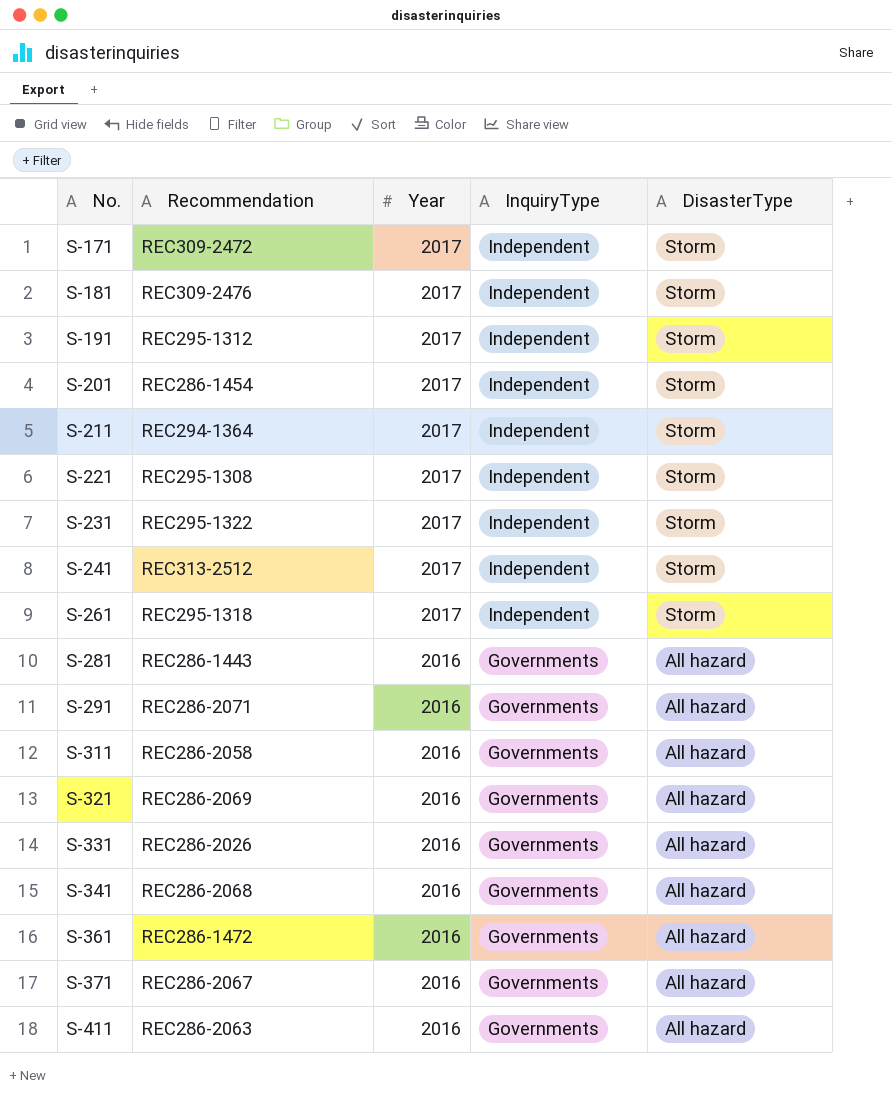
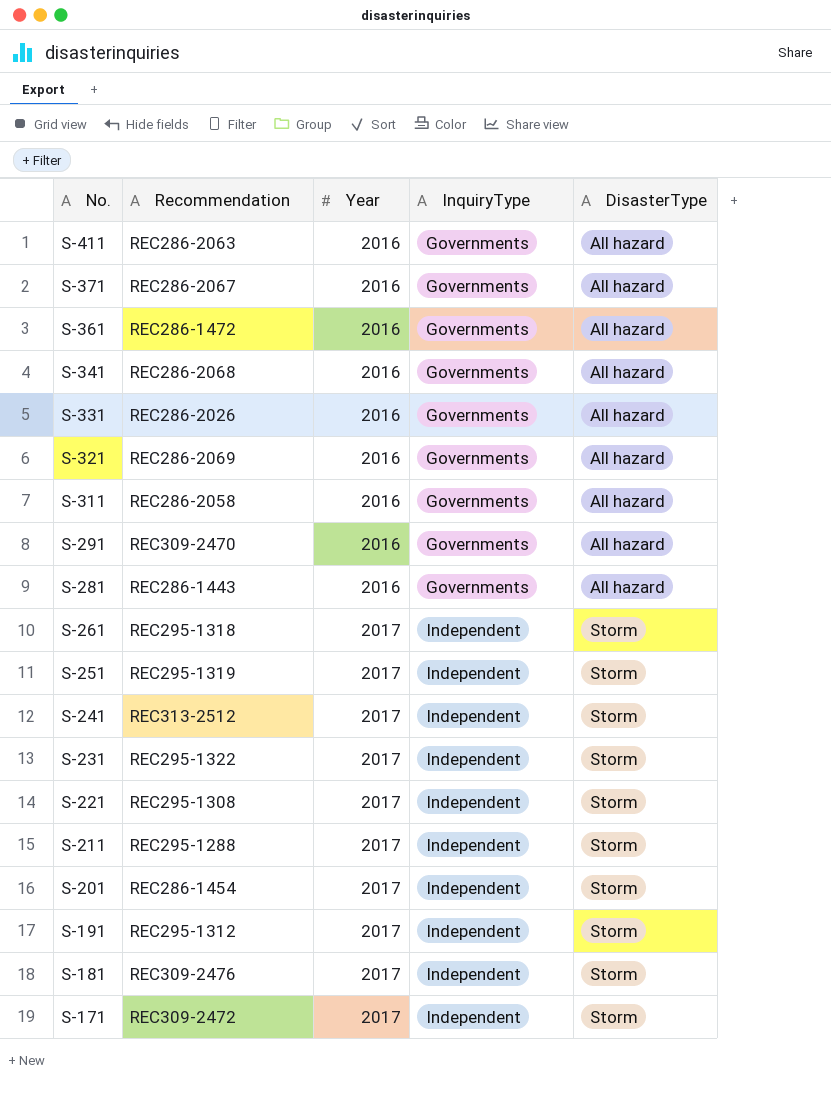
row order: No. ascending -> No. descending
S-291 | Recommendation: REC286-2071 -> REC309-2470
row S-251: none -> REC295-1319 | 2017 | Independent | Storm
S-211 | Recommendation: REC294-1364 -> REC295-1288

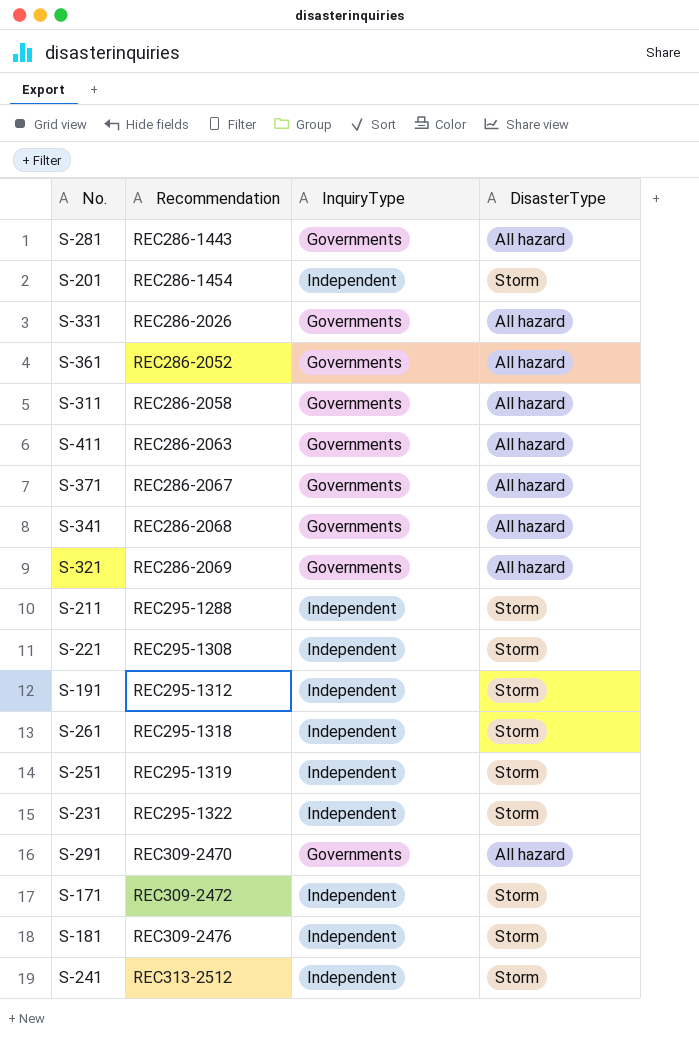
row order: No. descending -> Recommendation ascending
column Year | position: 3 -> none
S-361 | Recommendation: REC286-1472 -> REC286-2052

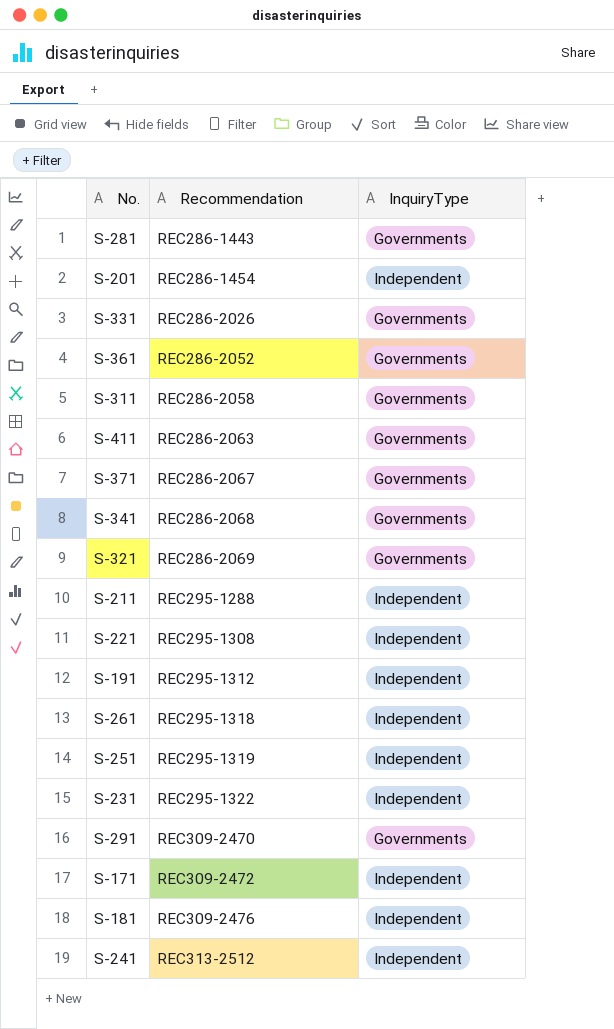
column DisasterType | position: 4 -> none

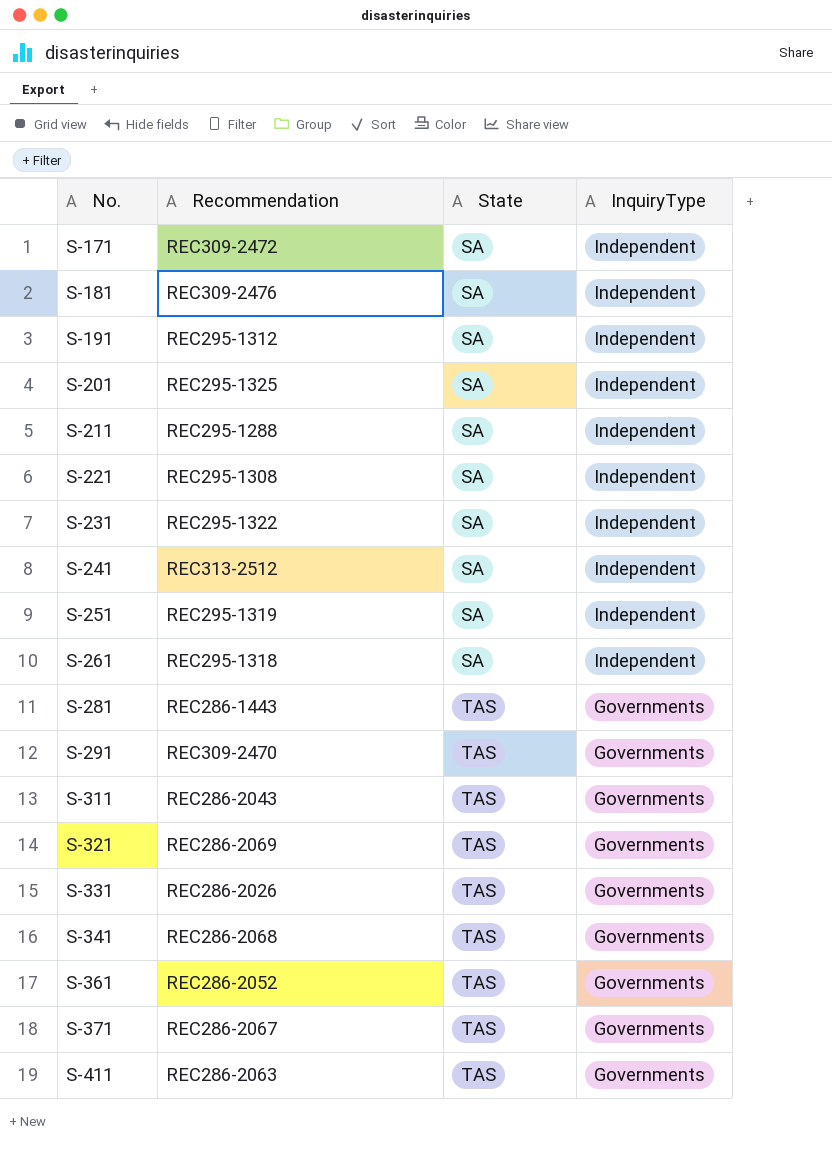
row order: Recommendation ascending -> No. ascending
column State | position: none -> 3
S-201 | Recommendation: REC286-1454 -> REC295-1325
S-311 | Recommendation: REC286-2058 -> REC286-2043

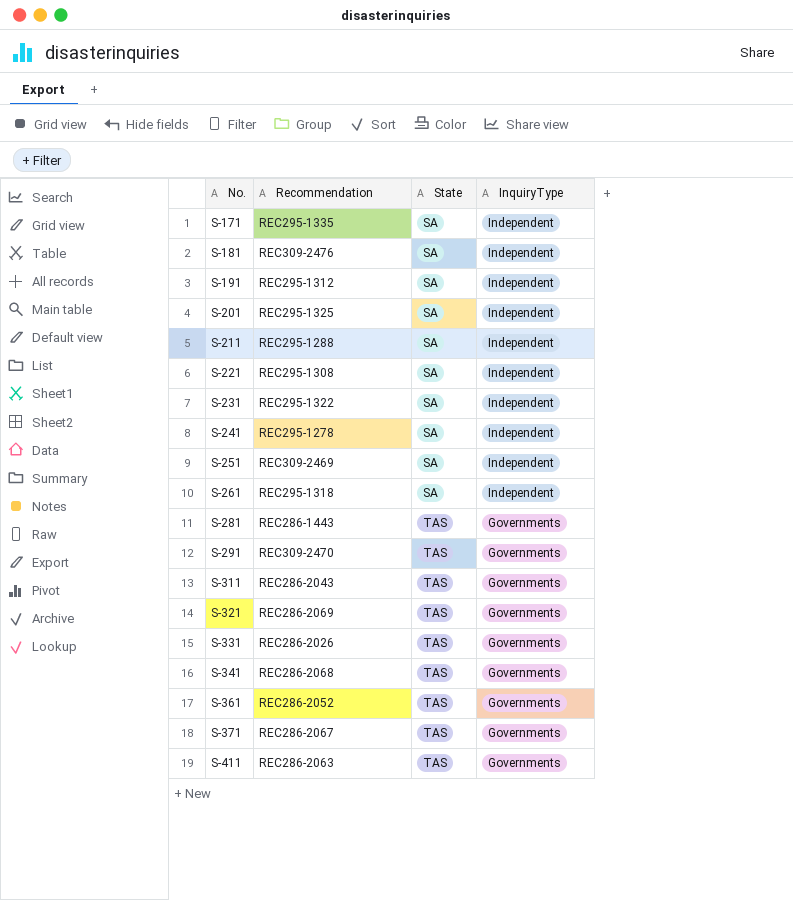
S-171 | Recommendation: REC309-2472 -> REC295-1335
S-241 | Recommendation: REC313-2512 -> REC295-1278
S-251 | Recommendation: REC295-1319 -> REC309-2469

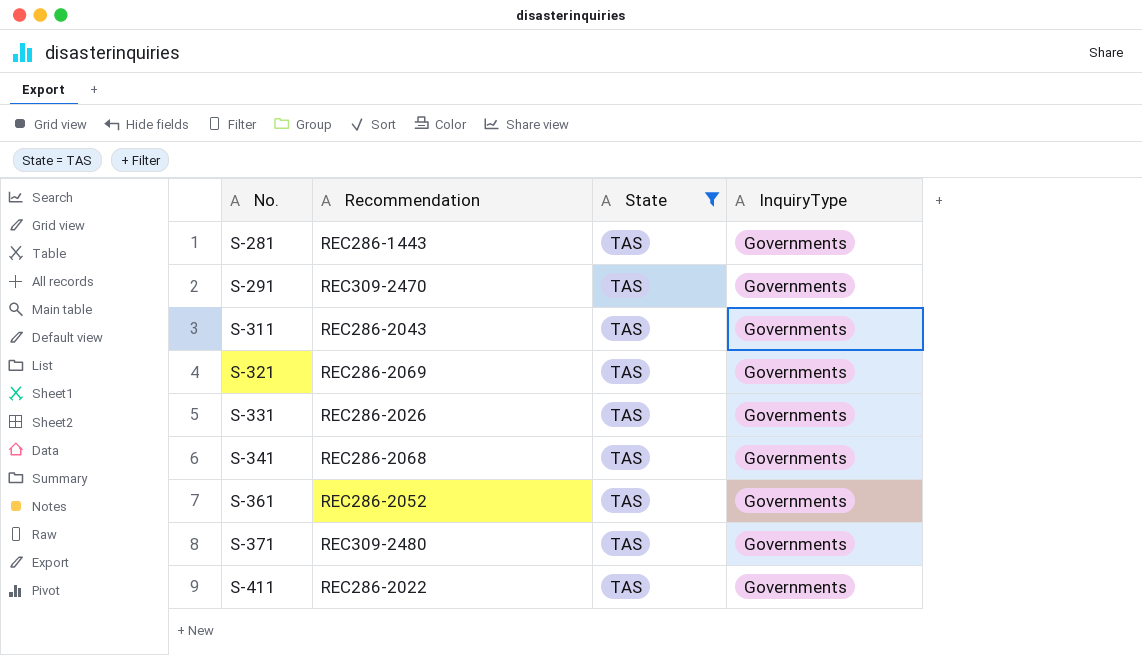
filter: none -> State = TAS
S-371 | Recommendation: REC286-2067 -> REC309-2480
S-411 | Recommendation: REC286-2063 -> REC286-2022

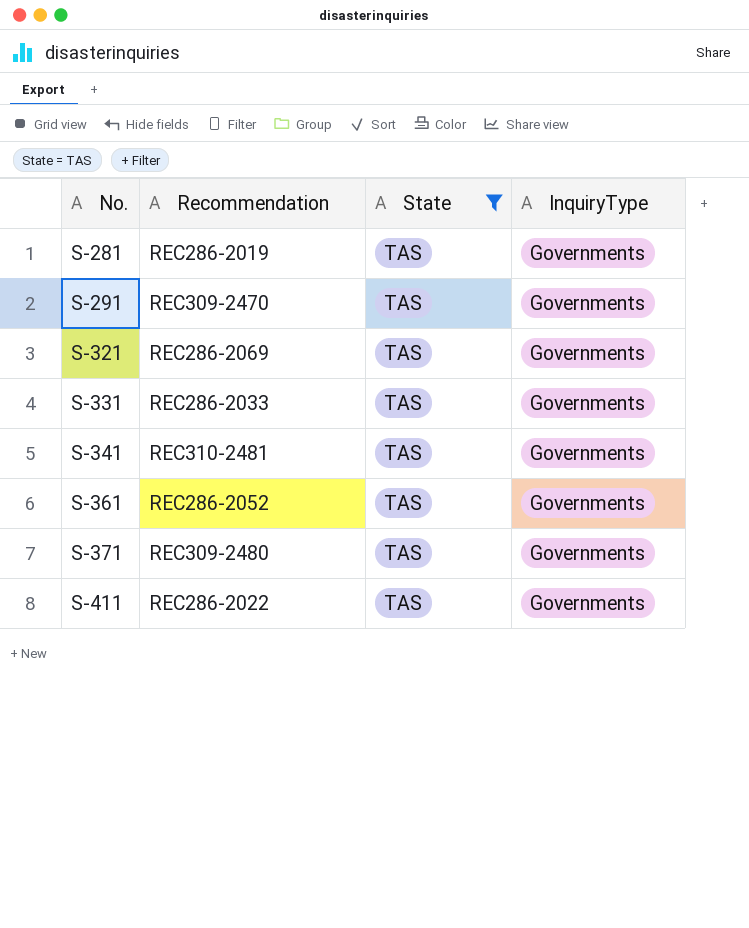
row S-311: REC286-2043 | TAS | Governments -> none
S-281 | Recommendation: REC286-1443 -> REC286-2019
S-331 | Recommendation: REC286-2026 -> REC286-2033
S-341 | Recommendation: REC286-2068 -> REC310-2481

